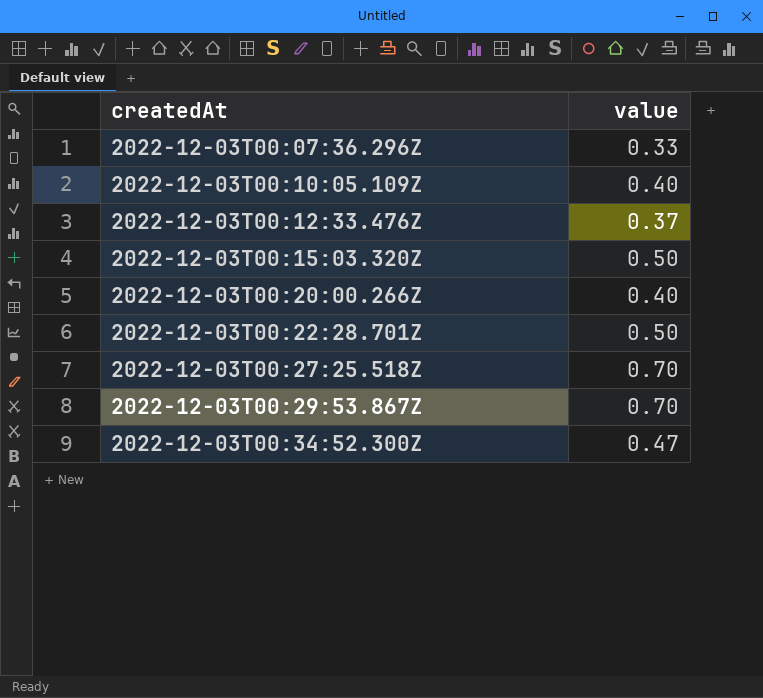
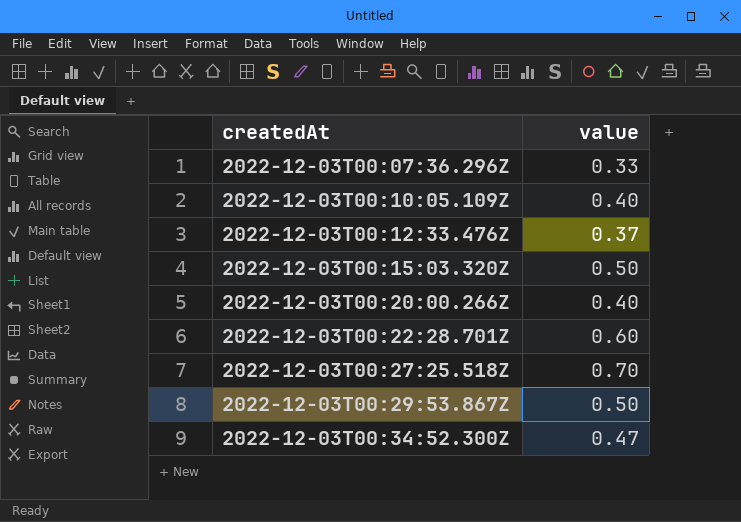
2022-12-03T00:22:28.701Z | value: 0.50 -> 0.60
2022-12-03T00:29:53.867Z | value: 0.70 -> 0.50

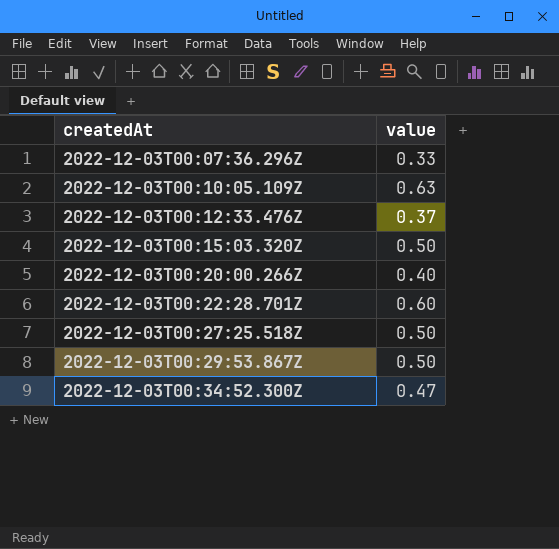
2022-12-03T00:10:05.109Z | value: 0.40 -> 0.63
2022-12-03T00:27:25.518Z | value: 0.70 -> 0.50

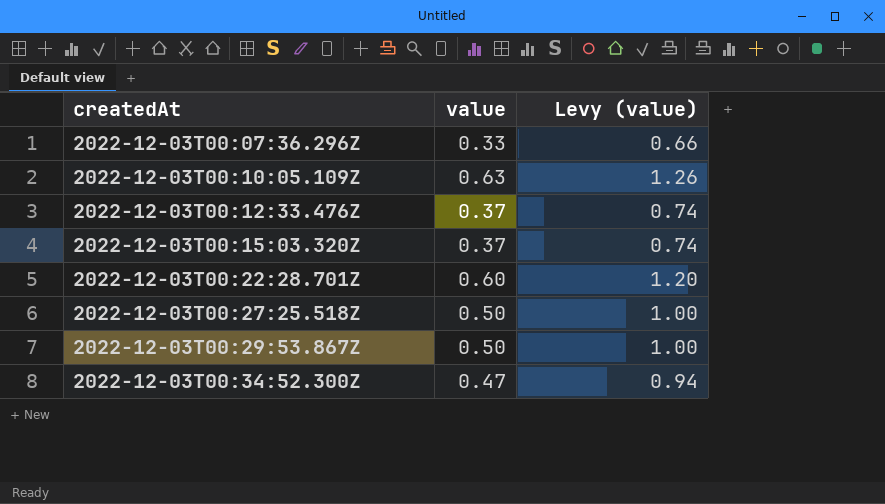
column Levy (value) | formula: none -> [value] * 2
row 2022-12-03T00:20:00.266Z: 0.40 -> none
2022-12-03T00:15:03.320Z | value: 0.50 -> 0.37

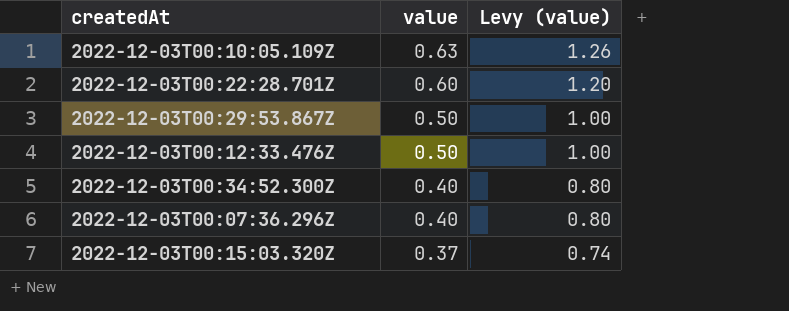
row order: createdAt ascending -> value descending
row 2022-12-03T00:27:25.518Z: 0.50 | 1.00 -> none
2022-12-03T00:12:33.476Z | value: 0.37 -> 0.50
2022-12-03T00:12:33.476Z | Levy (value): 0.74 -> 1.00
2022-12-03T00:34:52.300Z | value: 0.47 -> 0.40
2022-12-03T00:34:52.300Z | Levy (value): 0.94 -> 0.80
2022-12-03T00:07:36.296Z | value: 0.33 -> 0.40
2022-12-03T00:07:36.296Z | Levy (value): 0.66 -> 0.80

